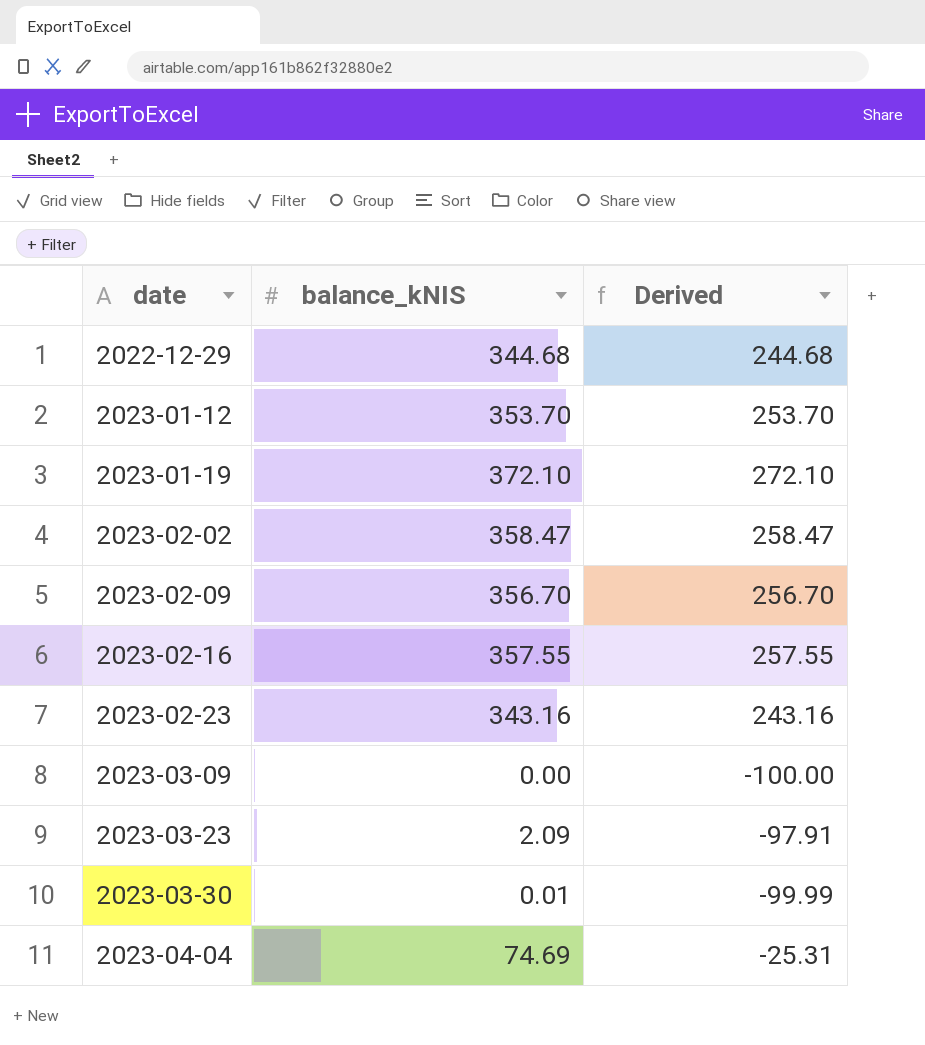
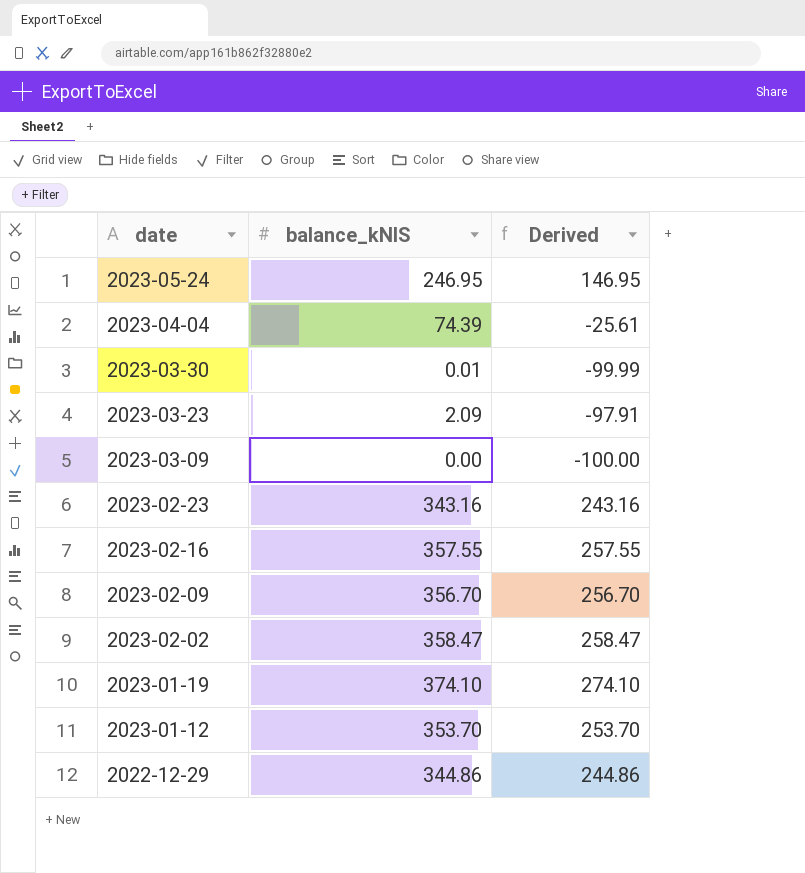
row order: date ascending -> date descending
row 2023-05-24: none -> 246.95 | 146.95
2023-04-04 | balance_kNIS: 74.69 -> 74.39
2023-04-04 | Derived: -25.31 -> -25.61
2023-01-19 | balance_kNIS: 372.10 -> 374.10
2023-01-19 | Derived: 272.10 -> 274.10
2022-12-29 | balance_kNIS: 344.68 -> 344.86
2022-12-29 | Derived: 244.68 -> 244.86

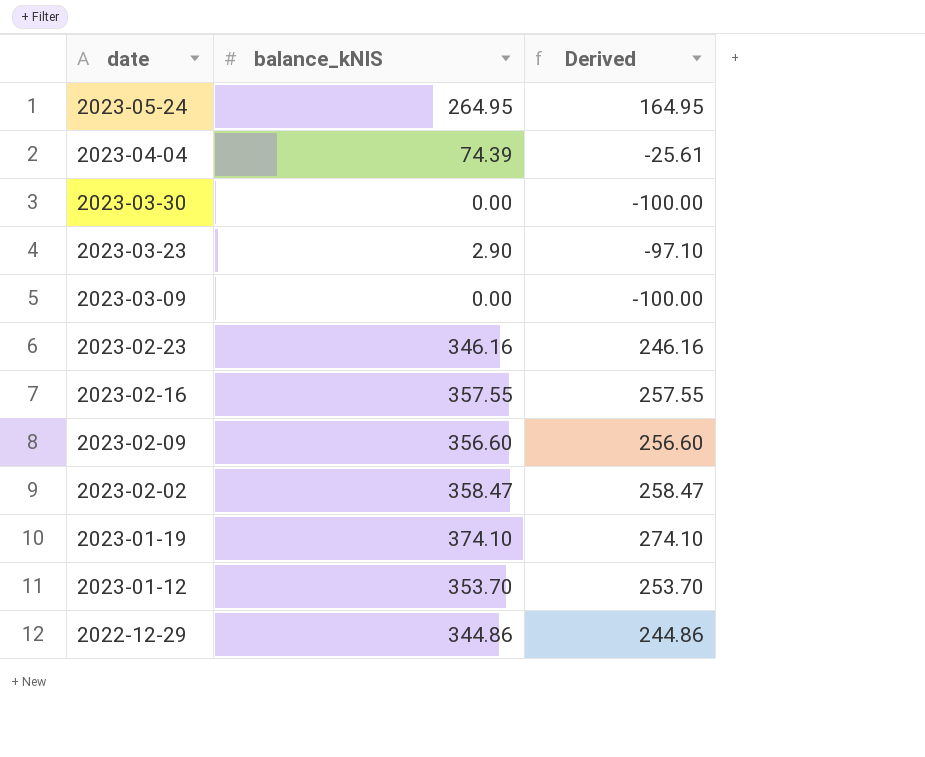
2023-05-24 | balance_kNIS: 246.95 -> 264.95
2023-05-24 | Derived: 146.95 -> 164.95
2023-03-30 | balance_kNIS: 0.01 -> 0.00
2023-03-30 | Derived: -99.99 -> -100.00
2023-03-23 | balance_kNIS: 2.09 -> 2.90
2023-03-23 | Derived: -97.91 -> -97.10
2023-02-23 | balance_kNIS: 343.16 -> 346.16
2023-02-23 | Derived: 243.16 -> 246.16
2023-02-09 | balance_kNIS: 356.70 -> 356.60
2023-02-09 | Derived: 256.70 -> 256.60

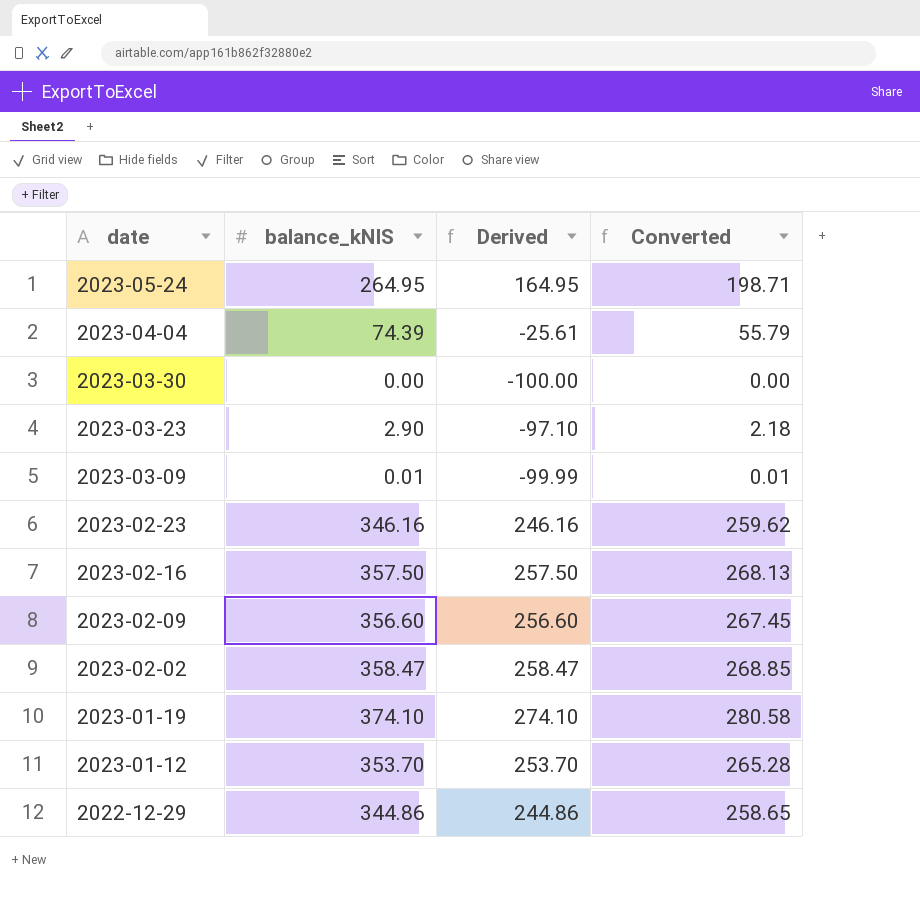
column Converted | formula: none -> [balance_kNIS] * 0.75
2023-03-09 | balance_kNIS: 0.00 -> 0.01
2023-03-09 | Derived: -100.00 -> -99.99
2023-02-16 | balance_kNIS: 357.55 -> 357.50
2023-02-16 | Derived: 257.55 -> 257.50

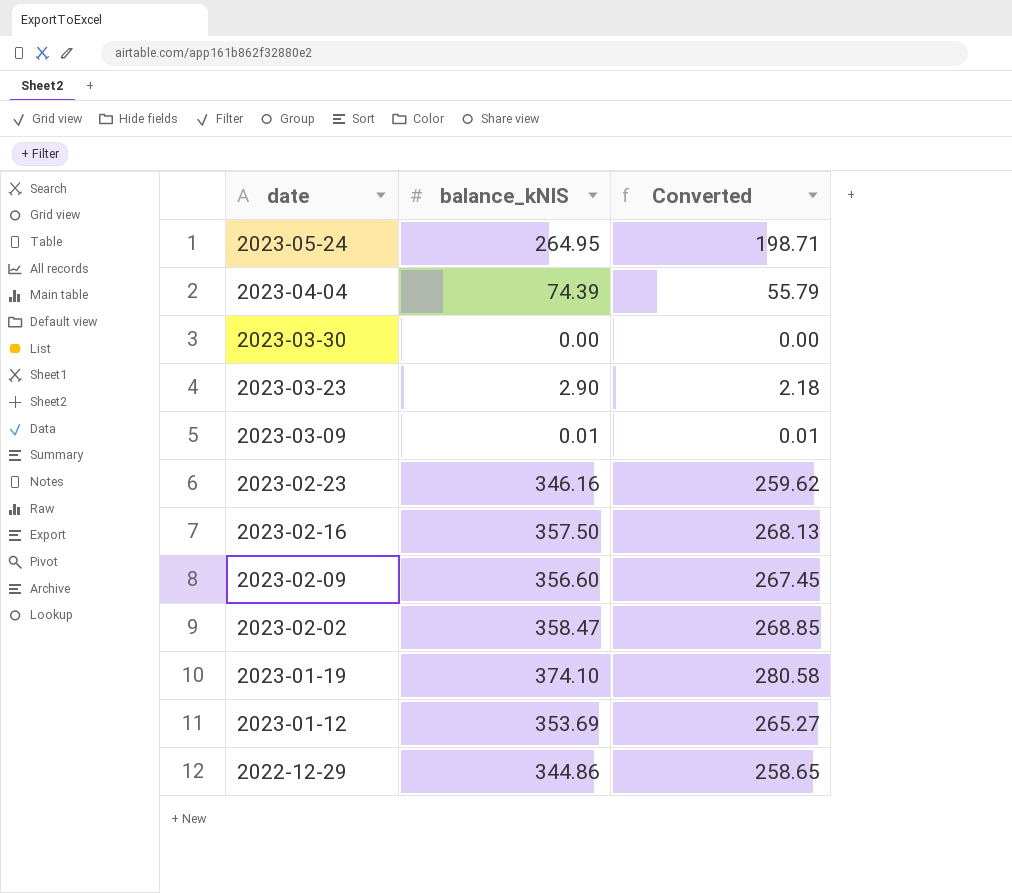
column Derived | formula: [balance_kNIS] - 100 -> none
2023-01-12 | balance_kNIS: 353.70 -> 353.69
2023-01-12 | Converted: 265.28 -> 265.27

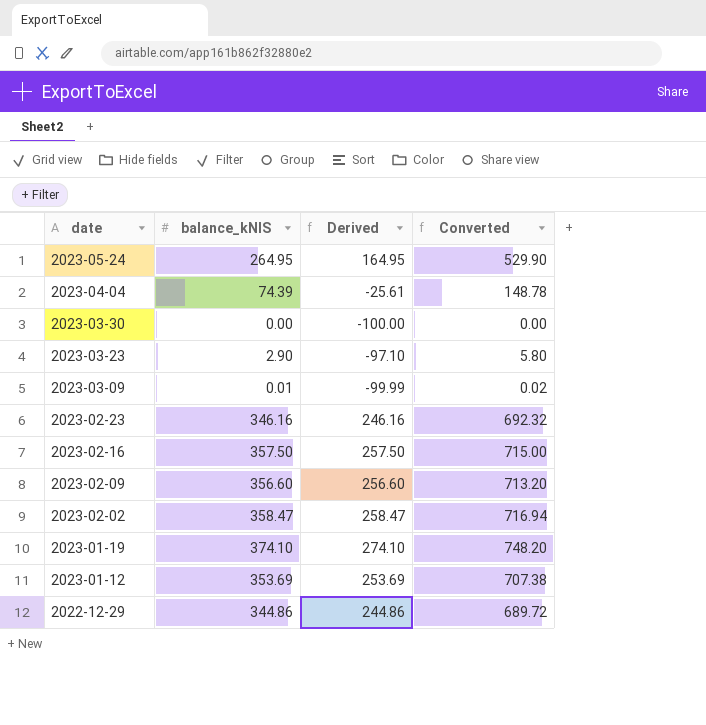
column Derived | formula: none -> [balance_kNIS] - 100
column Converted | formula: [balance_kNIS] * 0.75 -> [balance_kNIS] * 2

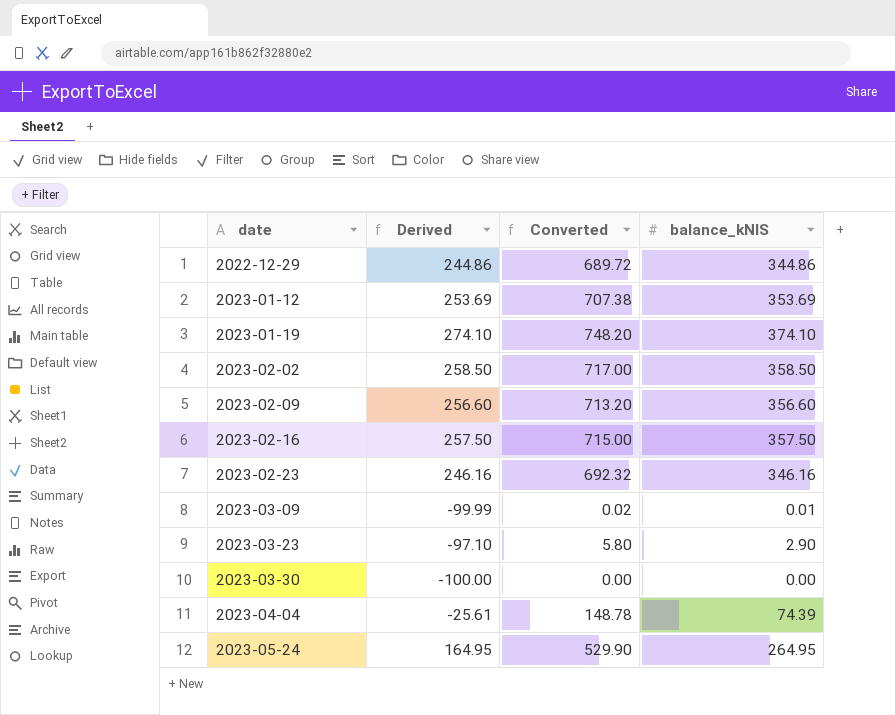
row order: date descending -> date ascending
column balance_kNIS | position: 2 -> 4
2023-02-02 | Derived: 258.47 -> 258.50
2023-02-02 | Converted: 716.94 -> 717.00
2023-02-02 | balance_kNIS: 358.47 -> 358.50

